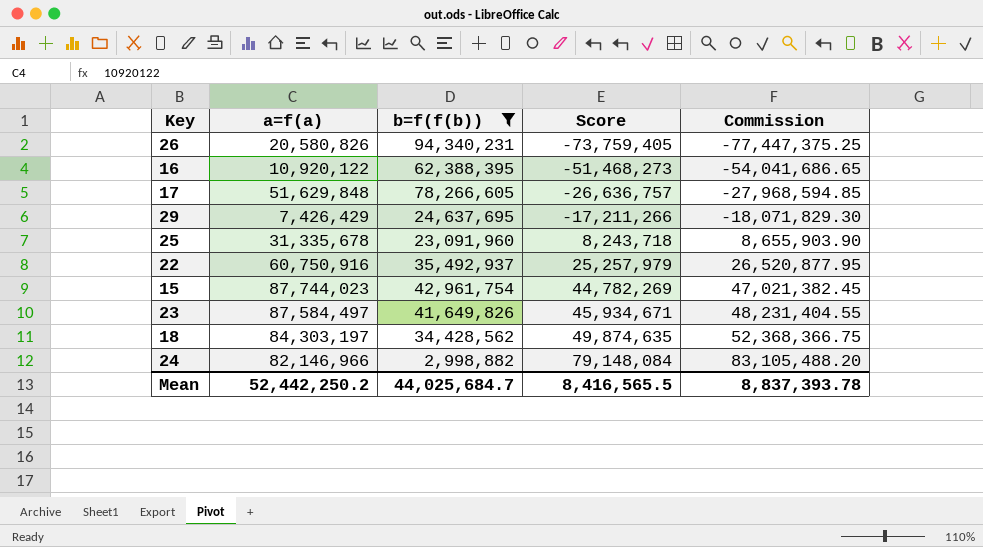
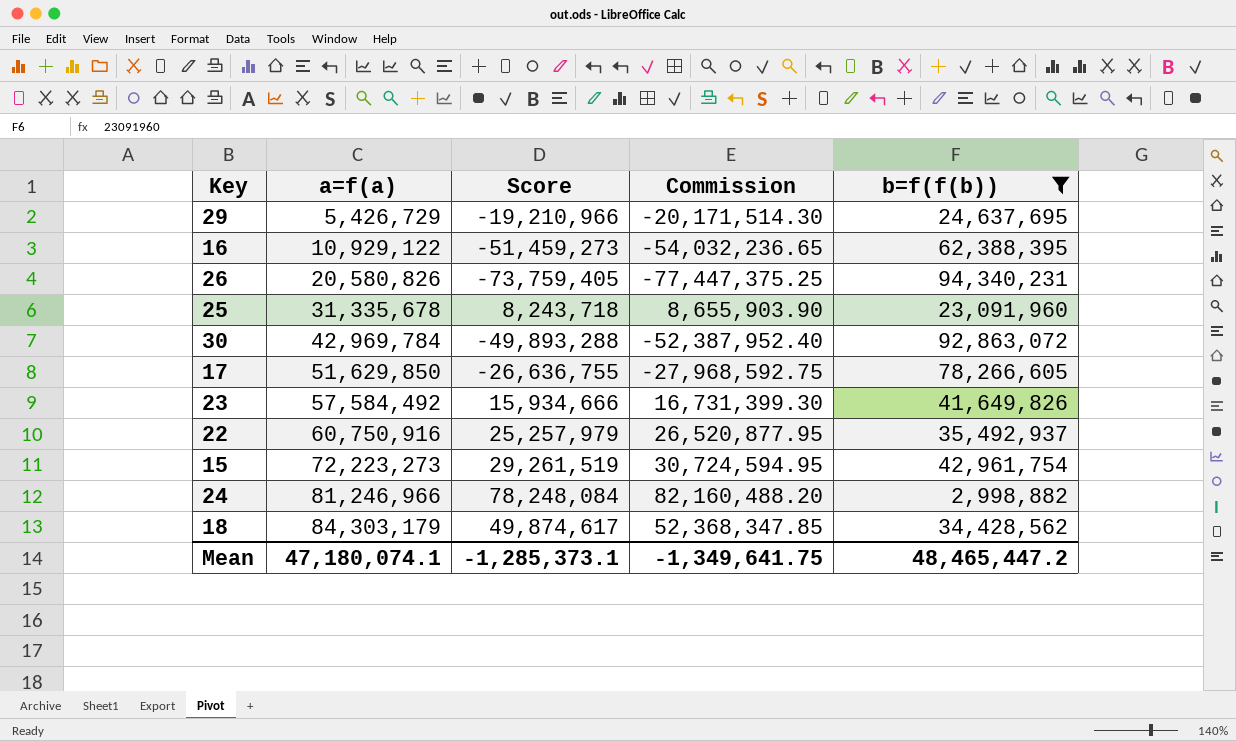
row order: Score ascending -> a=f(a) ascending
column b=f(f(b)) | position: 3 -> 5
29 | a=f(a): 7,426,429 -> 5,426,729
29 | Score: -17,211,266 -> -19,210,966
29 | Commission: -18,071,829.30 -> -20,171,514.30
16 | a=f(a): 10,920,122 -> 10,929,122
16 | Score: -51,468,273 -> -51,459,273
16 | Commission: -54,041,686.65 -> -54,032,236.65
row 30: none -> 42,969,784 | -49,893,288 | -52,387,952.40 | 92,863,072
17 | a=f(a): 51,629,848 -> 51,629,850
17 | Score: -26,636,757 -> -26,636,755
17 | Commission: -27,968,594.85 -> -27,968,592.75
23 | a=f(a): 87,584,497 -> 57,584,492
23 | Score: 45,934,671 -> 15,934,666
23 | Commission: 48,231,404.55 -> 16,731,399.30
15 | a=f(a): 87,744,023 -> 72,223,273
15 | Score: 44,782,269 -> 29,261,519
15 | Commission: 47,021,382.45 -> 30,724,594.95
24 | a=f(a): 82,146,966 -> 81,246,966
24 | Score: 79,148,084 -> 78,248,084
24 | Commission: 83,105,488.20 -> 82,160,488.20
18 | a=f(a): 84,303,197 -> 84,303,179
18 | Score: 49,874,635 -> 49,874,617
18 | Commission: 52,368,366.75 -> 52,368,347.85
Mean | a=f(a): 52,442,250.2 -> 47,180,074.1
Mean | Score: 8,416,565.5 -> -1,285,373.1
Mean | Commission: 8,837,393.78 -> -1,349,641.75
Mean | b=f(f(b)): 44,025,684.7 -> 48,465,447.2

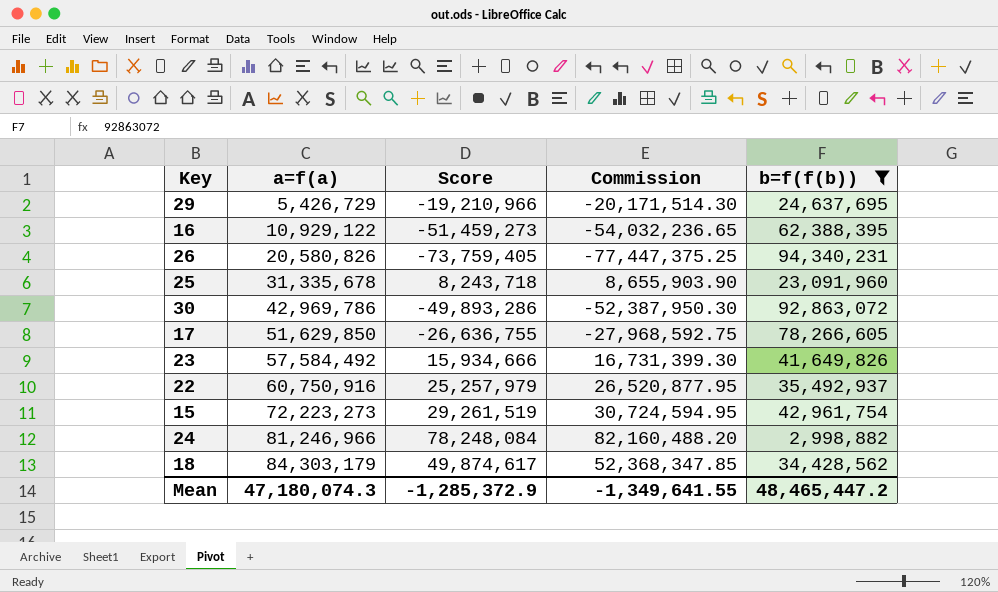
30 | a=f(a): 42,969,784 -> 42,969,786
30 | Score: -49,893,288 -> -49,893,286
30 | Commission: -52,387,952.40 -> -52,387,950.30
Mean | a=f(a): 47,180,074.1 -> 47,180,074.3
Mean | Score: -1,285,373.1 -> -1,285,372.9
Mean | Commission: -1,349,641.75 -> -1,349,641.55

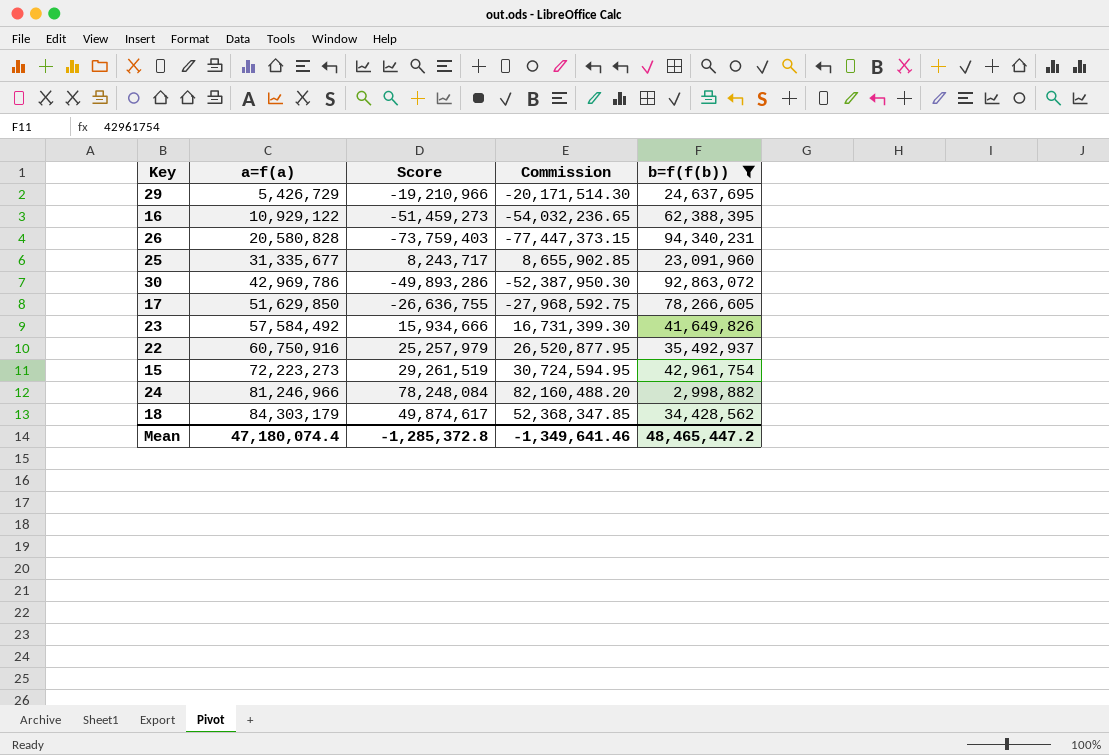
26 | a=f(a): 20,580,826 -> 20,580,828
26 | Score: -73,759,405 -> -73,759,403
26 | Commission: -77,447,375.25 -> -77,447,373.15
25 | a=f(a): 31,335,678 -> 31,335,677
25 | Score: 8,243,718 -> 8,243,717
25 | Commission: 8,655,903.90 -> 8,655,902.85
Mean | a=f(a): 47,180,074.3 -> 47,180,074.4
Mean | Score: -1,285,372.9 -> -1,285,372.8
Mean | Commission: -1,349,641.55 -> -1,349,641.46

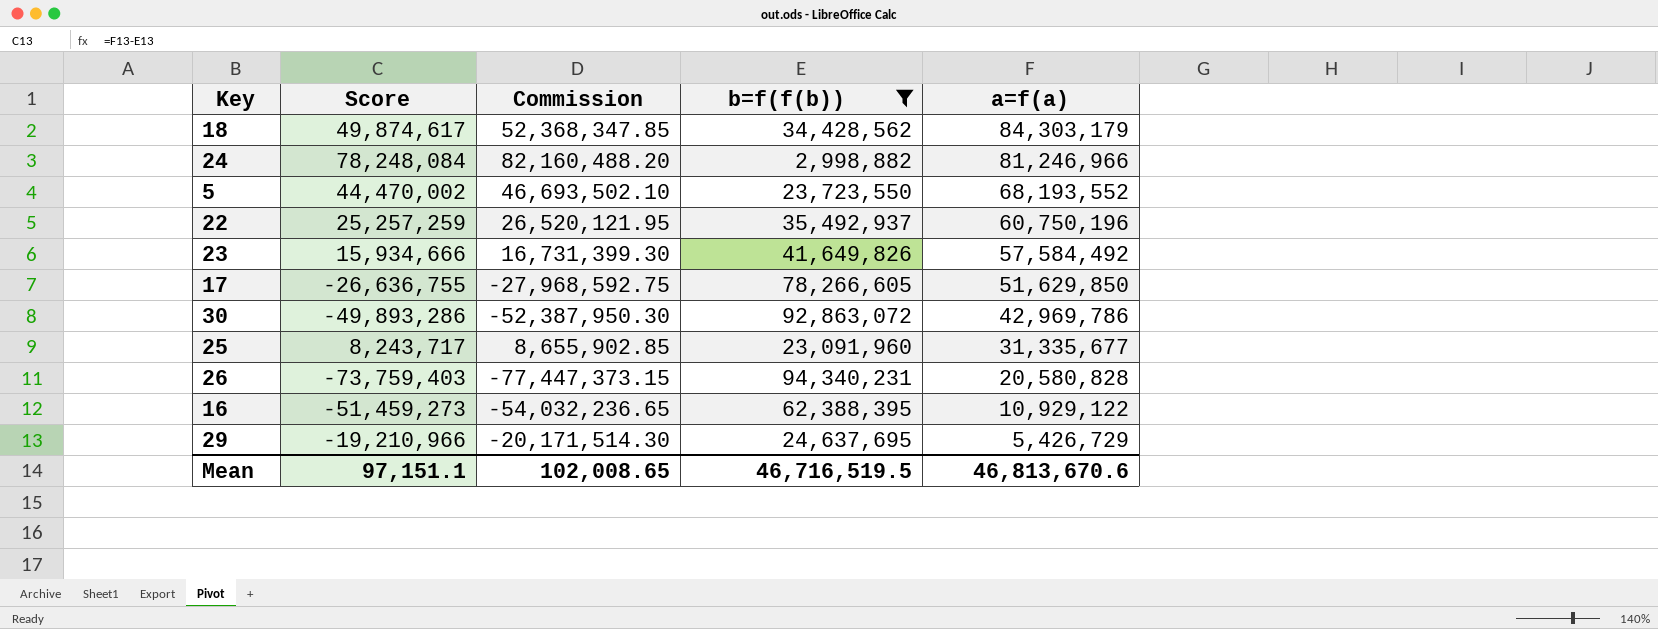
row order: a=f(a) ascending -> a=f(a) descending
column a=f(a) | position: 2 -> 5
row 15: 72,223,273 | 29,261,519 | 30,724,594.95 | 42,961,754 -> none
row 5: none -> 44,470,002 | 46,693,502.10 | 23,723,550 | 68,193,552
22 | Score: 25,257,979 -> 25,257,259
22 | Commission: 26,520,877.95 -> 26,520,121.95
22 | a=f(a): 60,750,916 -> 60,750,196
Mean | Score: -1,285,372.8 -> 97,151.1
Mean | Commission: -1,349,641.46 -> 102,008.65
Mean | b=f(f(b)): 48,465,447.2 -> 46,716,519.5
Mean | a=f(a): 47,180,074.4 -> 46,813,670.6

